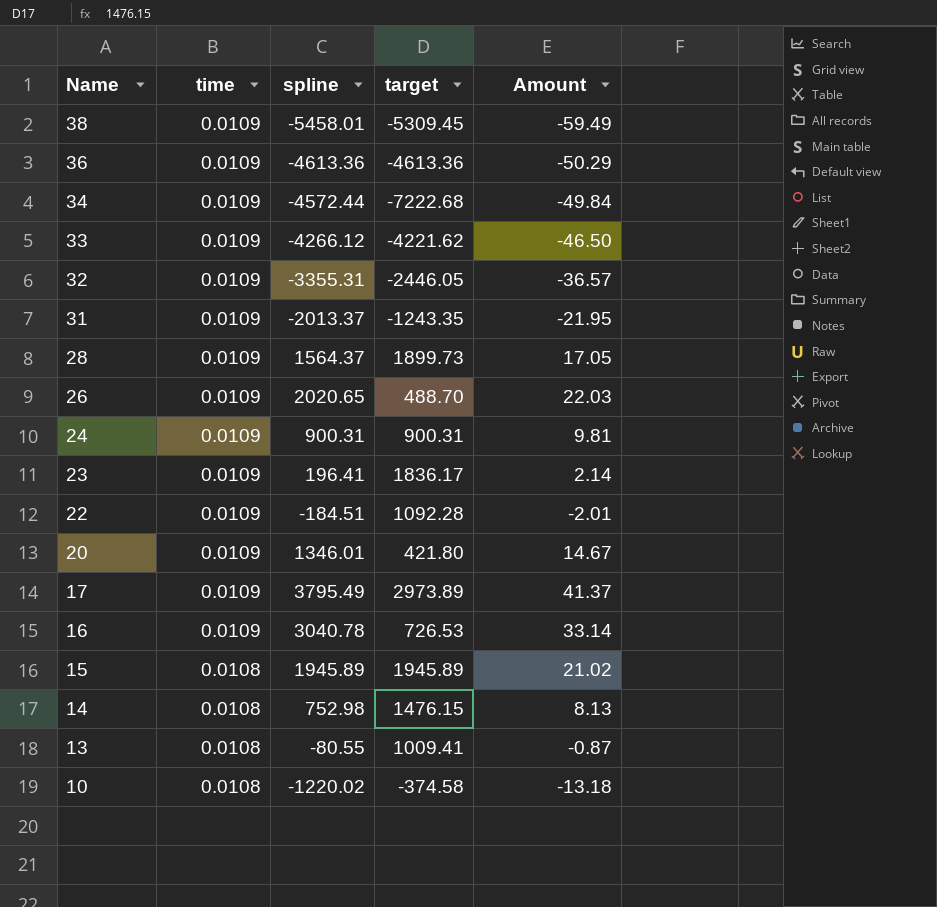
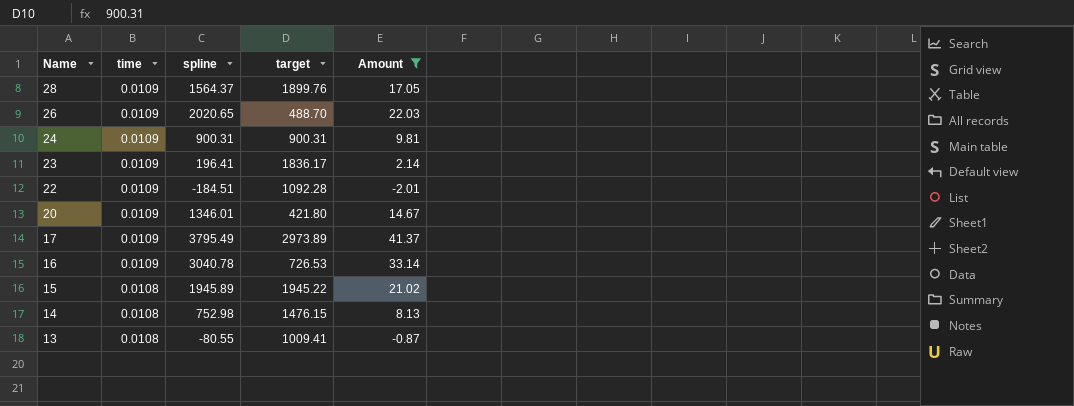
filter: none -> Amount >= -2.01
28 | target: 1899.73 -> 1899.76
15 | target: 1945.89 -> 1945.22

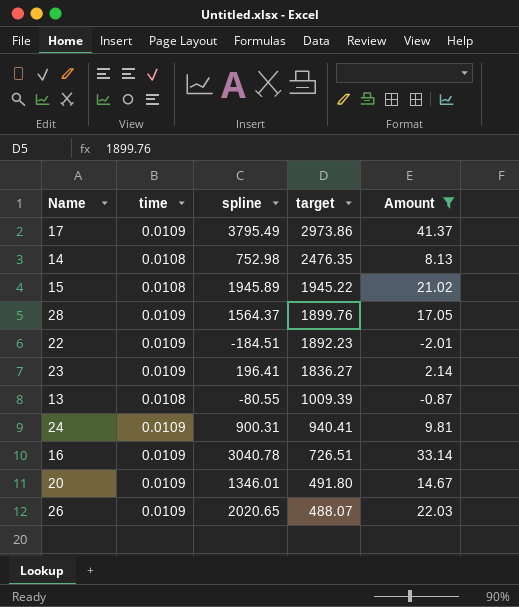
row order: Name descending -> target descending
17 | target: 2973.89 -> 2973.86
14 | target: 1476.15 -> 2476.35
22 | target: 1092.28 -> 1892.23
23 | target: 1836.17 -> 1836.27
13 | target: 1009.41 -> 1009.39
24 | target: 900.31 -> 940.41
16 | target: 726.53 -> 726.51
20 | target: 421.80 -> 491.80
26 | target: 488.70 -> 488.07

